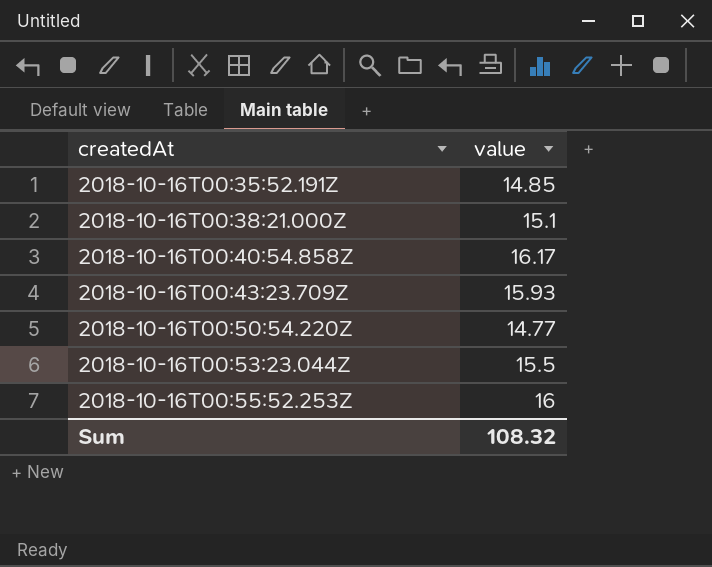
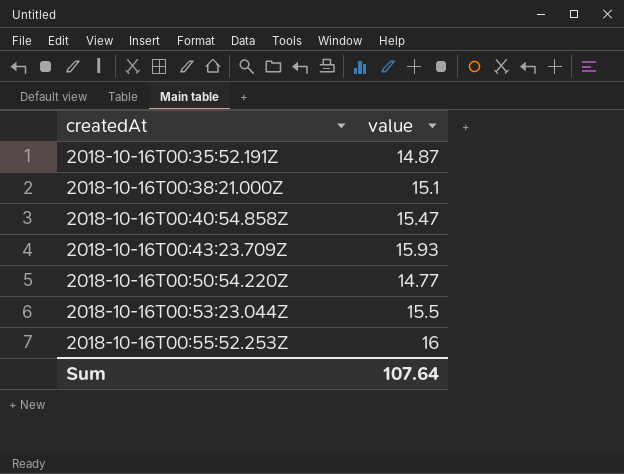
2018-10-16T00:35:52.191Z | value: 14.85 -> 14.87
2018-10-16T00:40:54.858Z | value: 16.17 -> 15.47
Sum | value: 108.32 -> 107.64

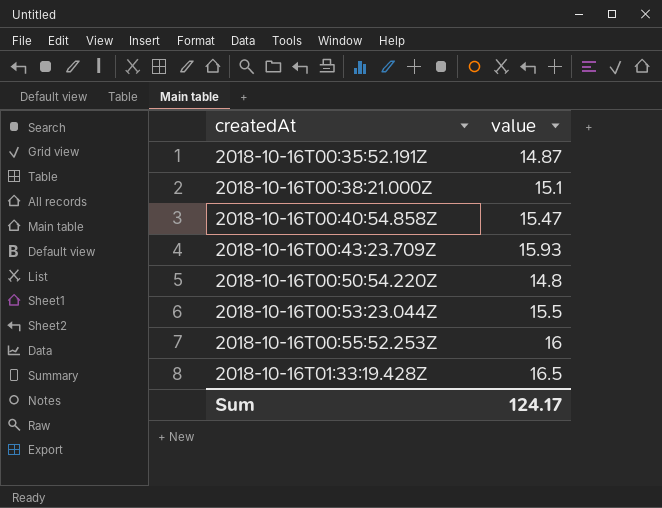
2018-10-16T00:50:54.220Z | value: 14.77 -> 14.8
row 2018-10-16T01:33:19.428Z: none -> 16.5
Sum | value: 107.64 -> 124.17

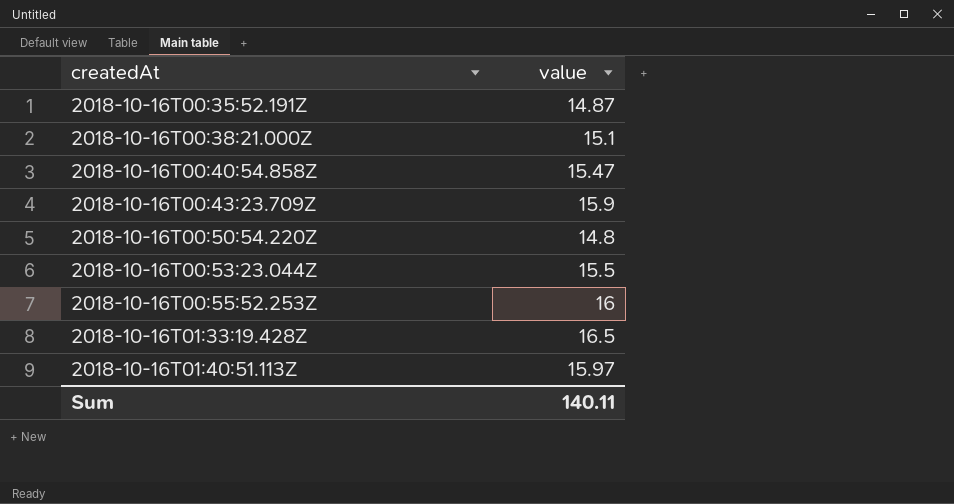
2018-10-16T00:43:23.709Z | value: 15.93 -> 15.9
row 2018-10-16T01:40:51.113Z: none -> 15.97
Sum | value: 124.17 -> 140.11

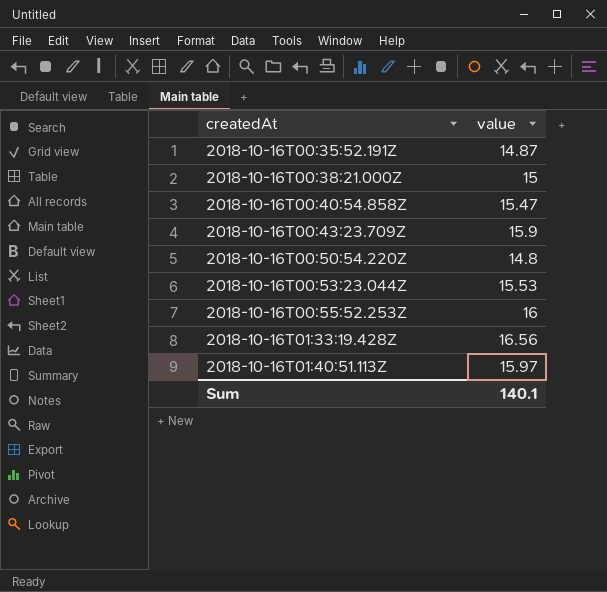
2018-10-16T00:38:21.000Z | value: 15.1 -> 15
2018-10-16T00:53:23.044Z | value: 15.5 -> 15.53
2018-10-16T01:33:19.428Z | value: 16.5 -> 16.56
Sum | value: 140.11 -> 140.1

